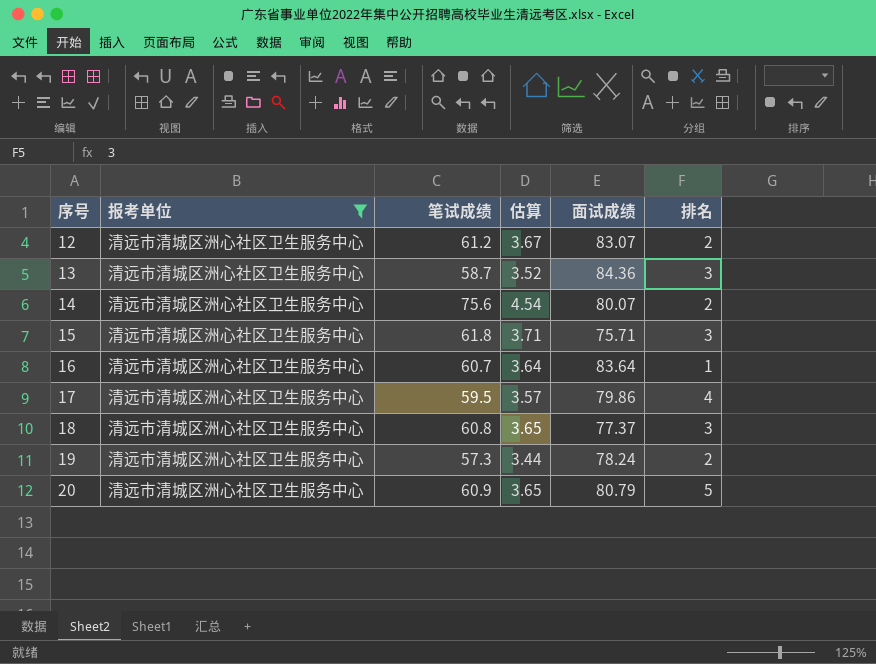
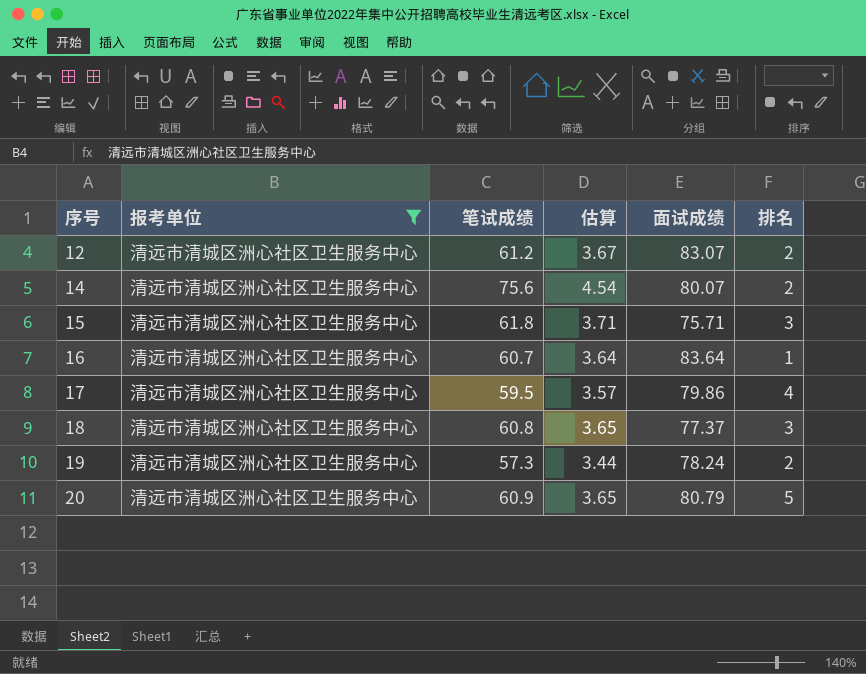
row 13: 清远市清城区洲心社区卫生服务中心 | 58.7 | 3.52 | 84.36 | 3 -> none

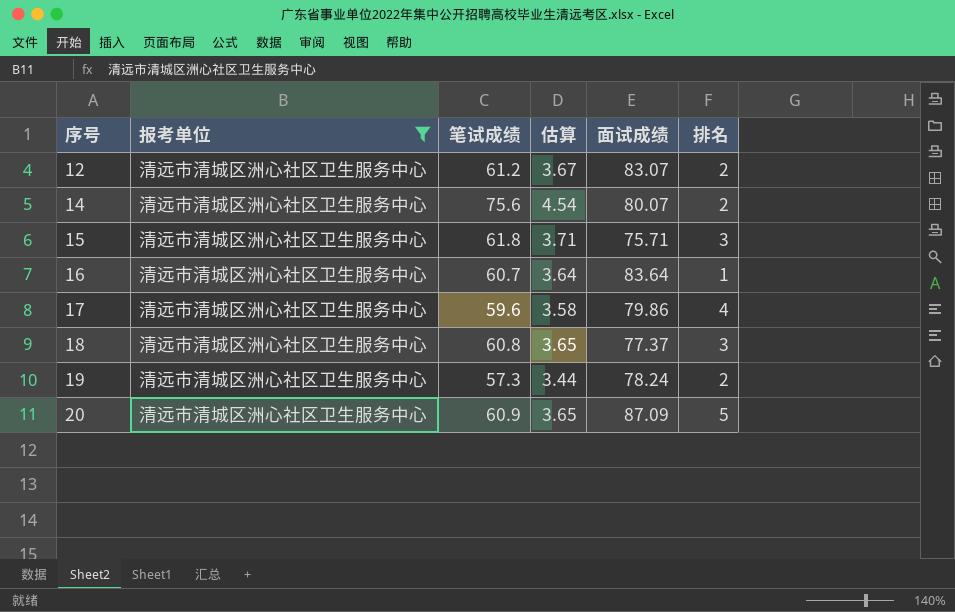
17 | 笔试成绩: 59.5 -> 59.6
17 | 估算: 3.57 -> 3.58
20 | 面试成绩: 80.79 -> 87.09

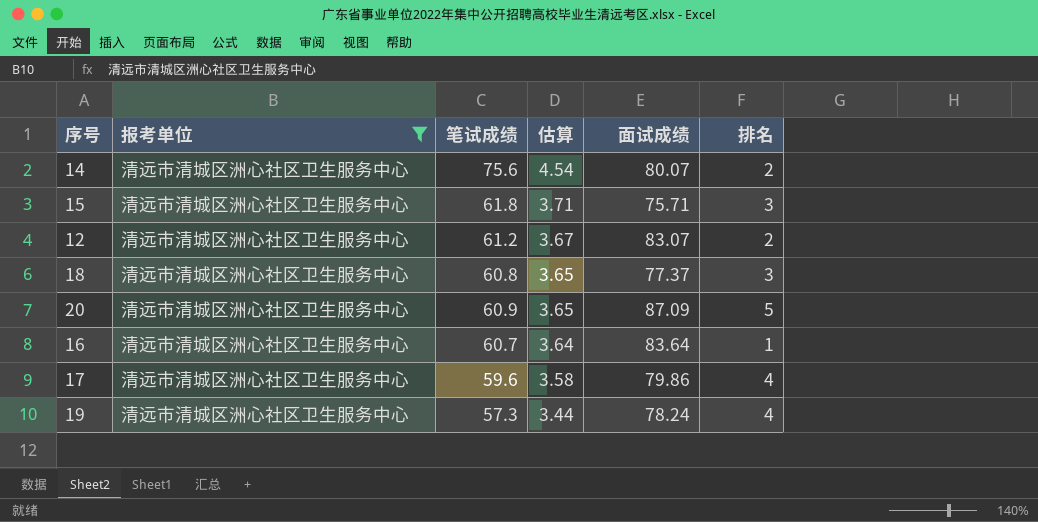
row order: 序号 ascending -> 估算 descending
19 | 排名: 2 -> 4

